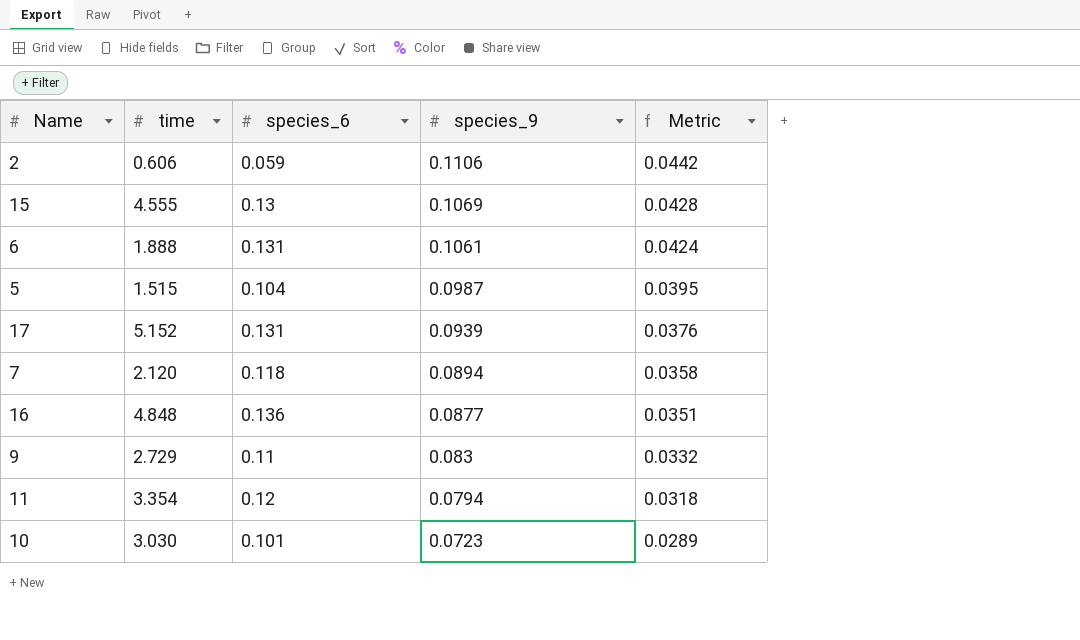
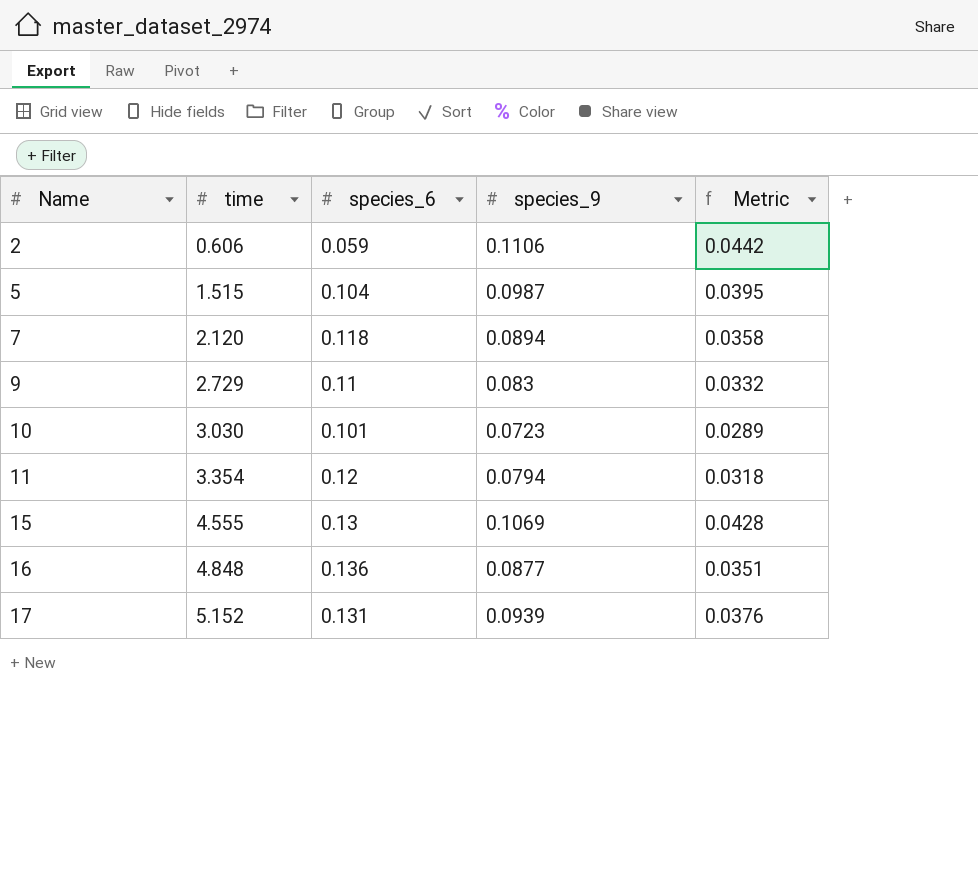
row order: species_9 descending -> Name ascending
row 6: 1.888 | 0.131 | 0.1061 | 0.0424 -> none

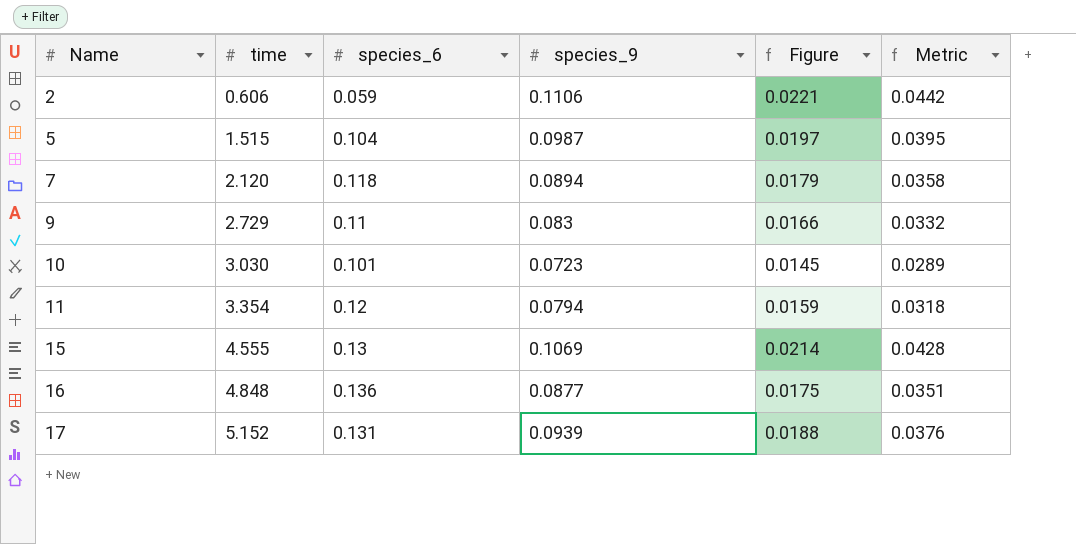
column Figure | formula: none -> [species_9] * 0.2

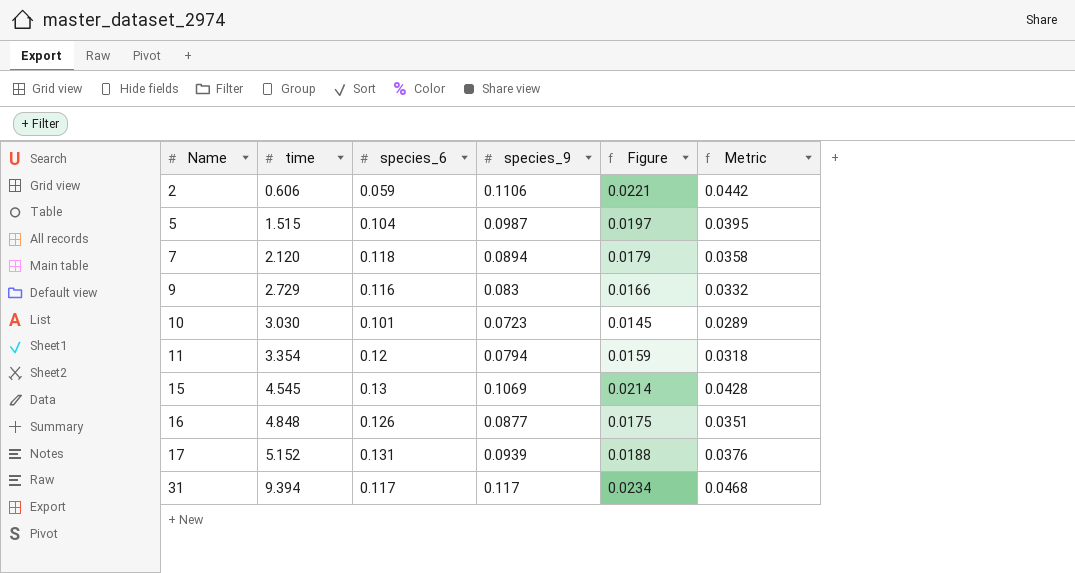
9 | species_6: 0.11 -> 0.116
15 | time: 4.555 -> 4.545
16 | species_6: 0.136 -> 0.126
row 31: none -> 9.394 | 0.117 | 0.117 | 0.0234 | 0.0468

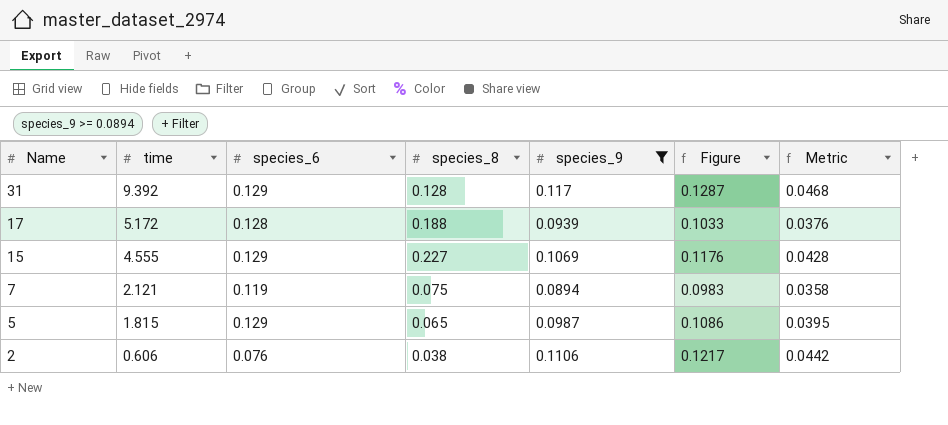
filter: none -> species_9 >= 0.0894
row order: Name ascending -> Name descending
column species_8 | position: none -> 4
column Figure | formula: [species_9] * 0.2 -> [species_9] * 1.1
31 | time: 9.394 -> 9.392
31 | species_6: 0.117 -> 0.129
17 | time: 5.152 -> 5.172
17 | species_6: 0.131 -> 0.128
15 | time: 4.545 -> 4.555
15 | species_6: 0.13 -> 0.129
7 | time: 2.120 -> 2.121
7 | species_6: 0.118 -> 0.119
5 | time: 1.515 -> 1.815
5 | species_6: 0.104 -> 0.129
2 | species_6: 0.059 -> 0.076

